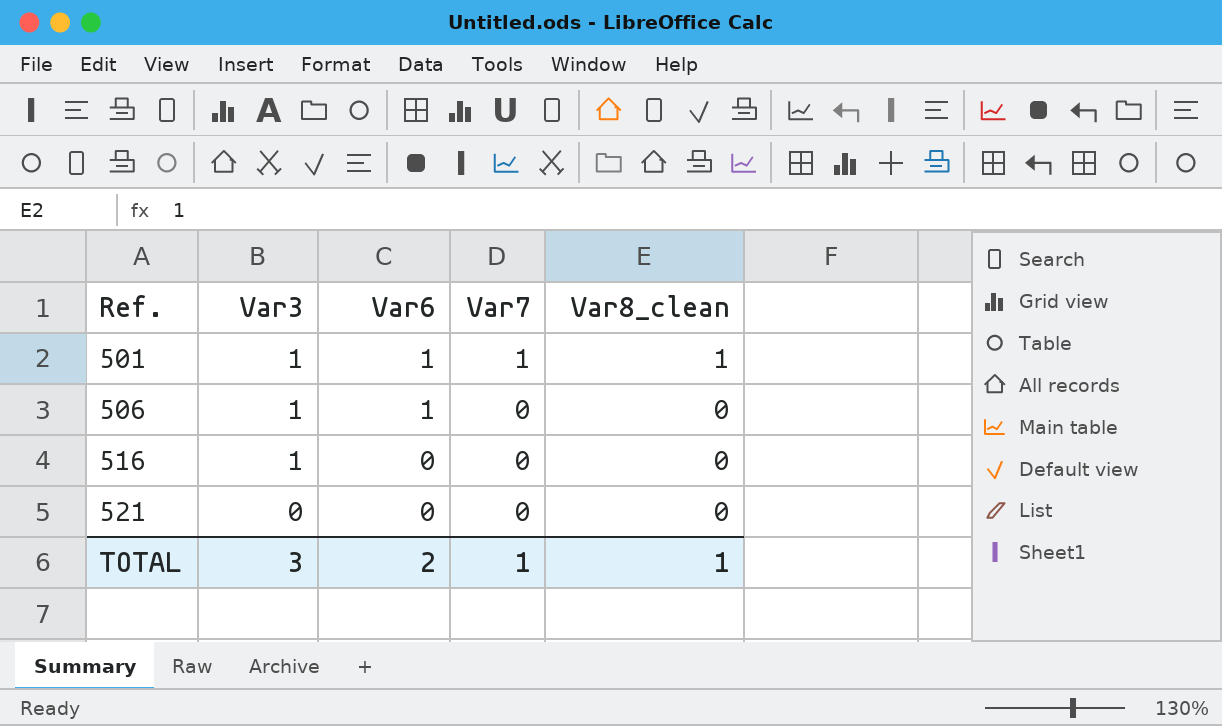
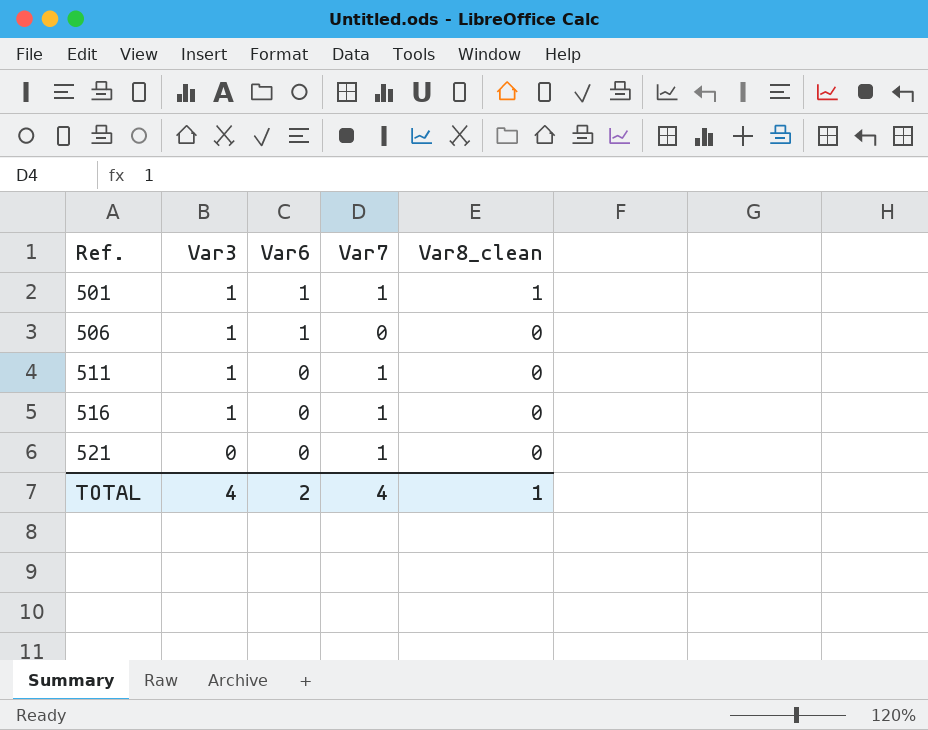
row 511: none -> 1 | 0 | 1 | 0
516 | Var7: 0 -> 1
521 | Var7: 0 -> 1
TOTAL | Var3: 3 -> 4
TOTAL | Var7: 1 -> 4

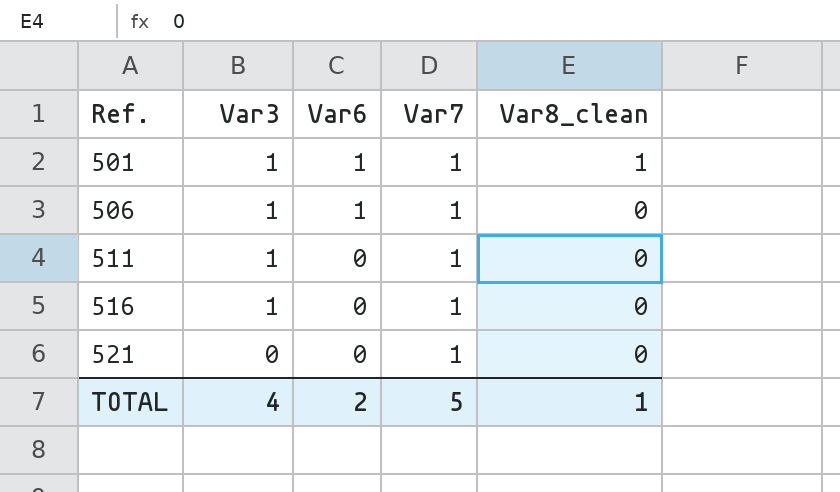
506 | Var7: 0 -> 1
TOTAL | Var7: 4 -> 5

